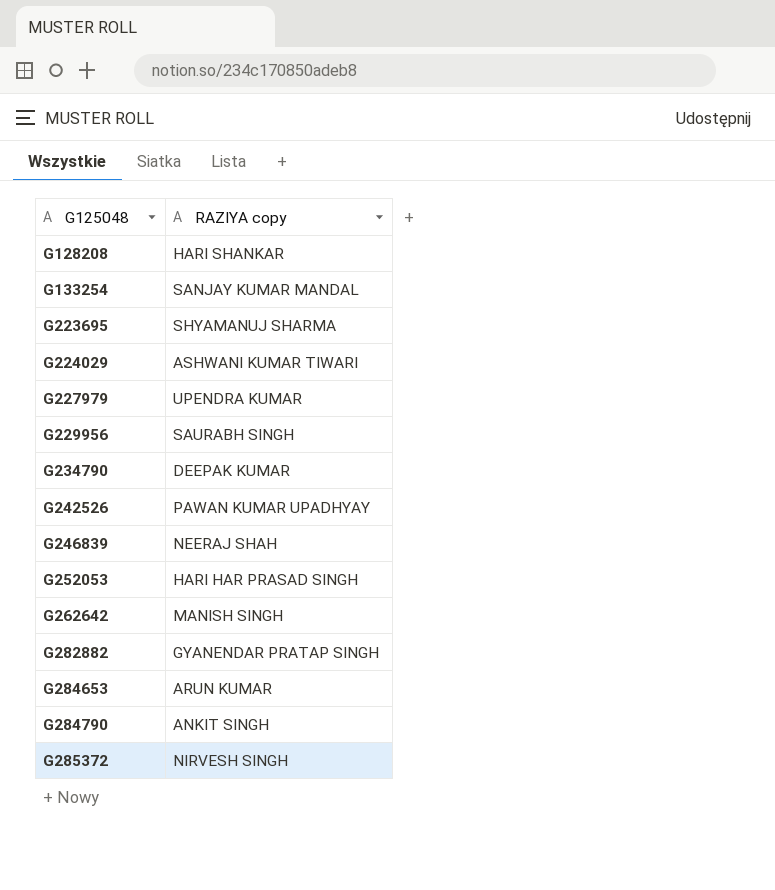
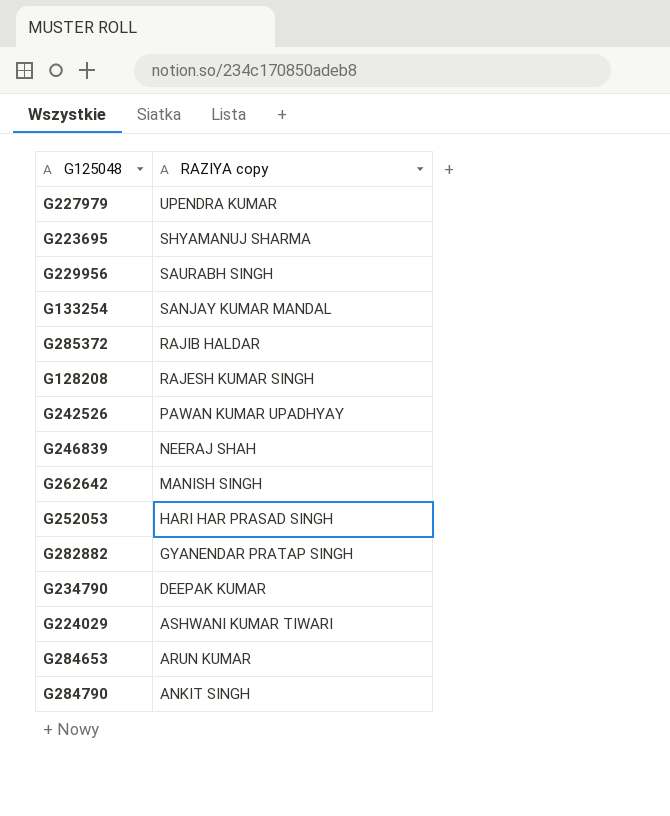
row order: G125048 ascending -> RAZIYA copy descending
G285372 | RAZIYA copy: NIRVESH SINGH -> RAJIB HALDAR
G128208 | RAZIYA copy: HARI SHANKAR -> RAJESH KUMAR SINGH

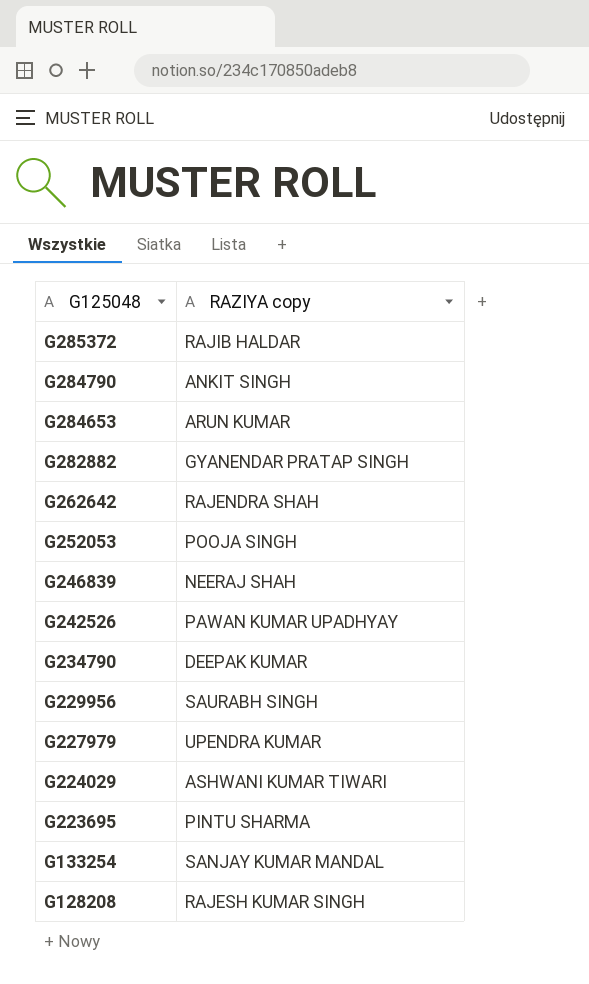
row order: RAZIYA copy descending -> G125048 descending
G262642 | RAZIYA copy: MANISH SINGH -> RAJENDRA SHAH
G252053 | RAZIYA copy: HARI HAR PRASAD SINGH -> POOJA SINGH
G223695 | RAZIYA copy: SHYAMANUJ SHARMA -> PINTU SHARMA

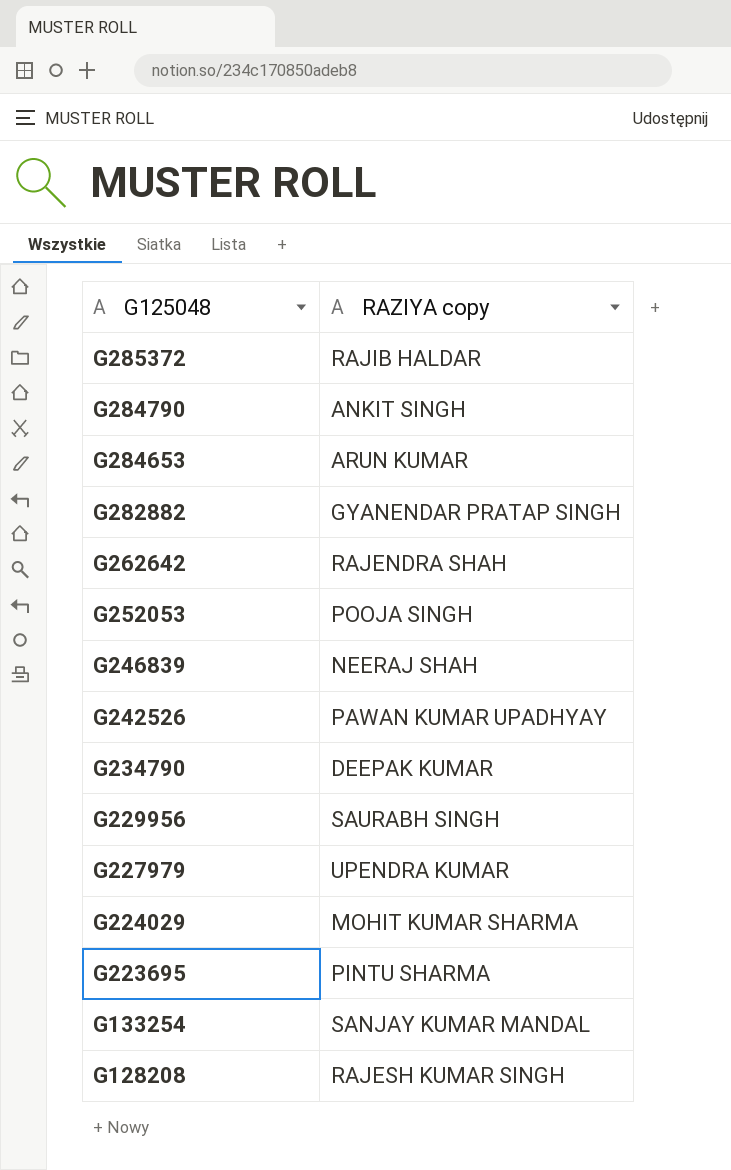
G224029 | RAZIYA copy: ASHWANI KUMAR TIWARI -> MOHIT KUMAR SHARMA

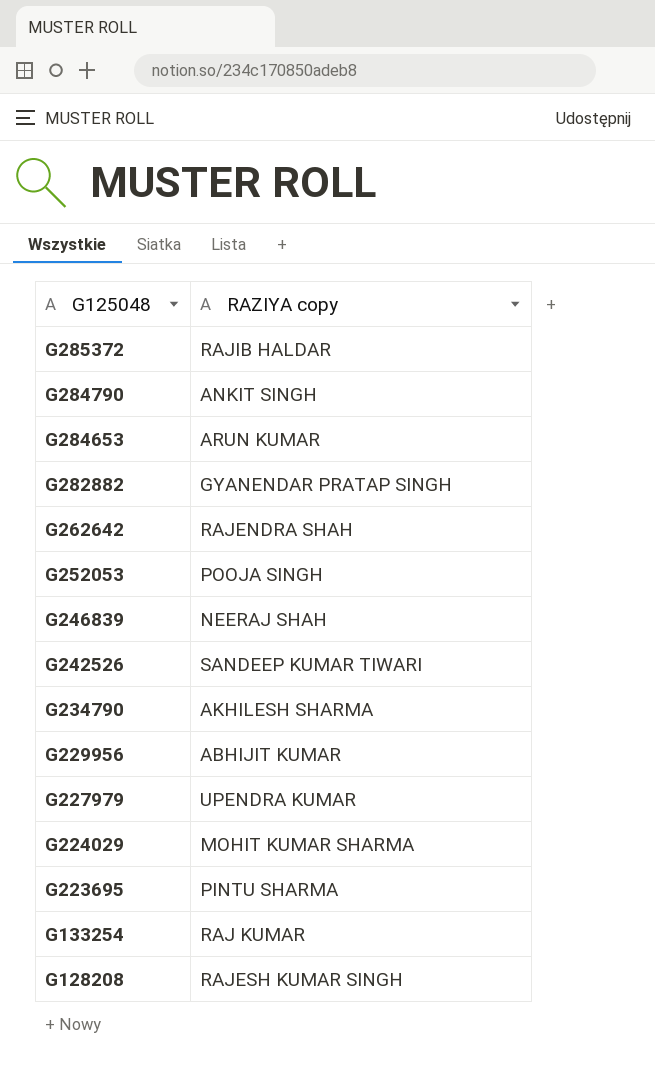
G242526 | RAZIYA copy: PAWAN KUMAR UPADHYAY -> SANDEEP KUMAR TIWARI
G234790 | RAZIYA copy: DEEPAK KUMAR -> AKHILESH SHARMA
G229956 | RAZIYA copy: SAURABH SINGH -> ABHIJIT KUMAR
G133254 | RAZIYA copy: SANJAY KUMAR MANDAL -> RAJ KUMAR

